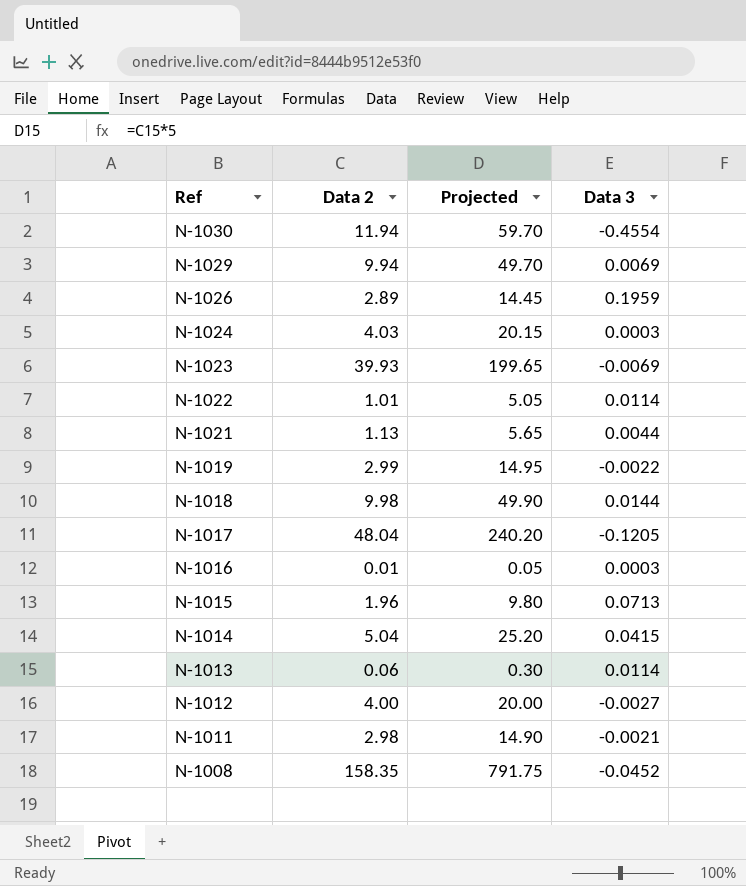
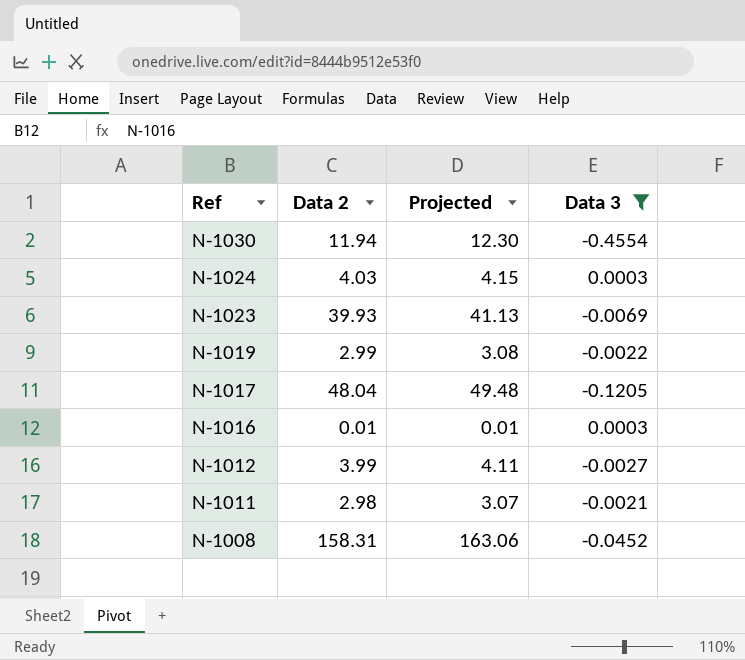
filter: none -> Data 3 <= 0.0003
column Projected | formula: [Data 2] * 5 -> [Data 2] * 1.03
N-1012 | Data 2: 4.00 -> 3.99
N-1008 | Data 2: 158.35 -> 158.31

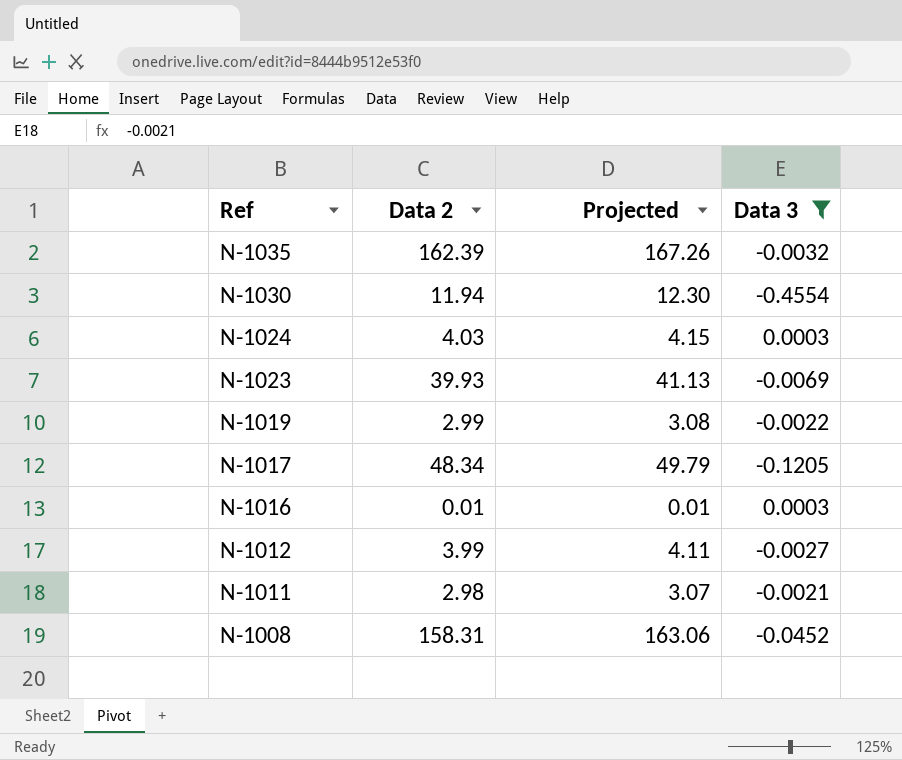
row N-1035: none -> 162.39 | 167.26 | -0.0032
N-1017 | Data 2: 48.04 -> 48.34
N-1017 | Projected: 49.48 -> 49.79

